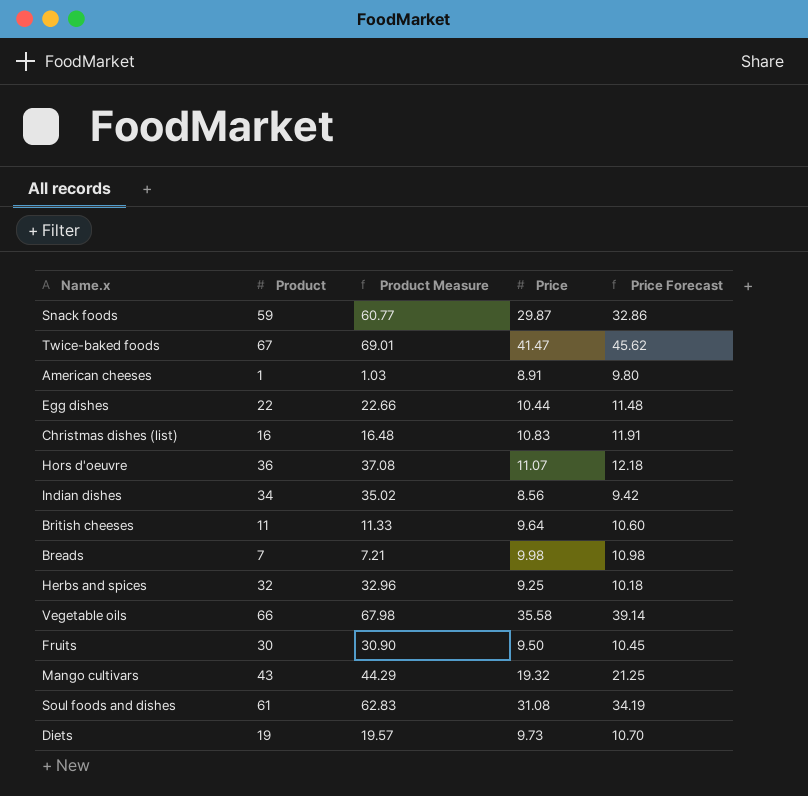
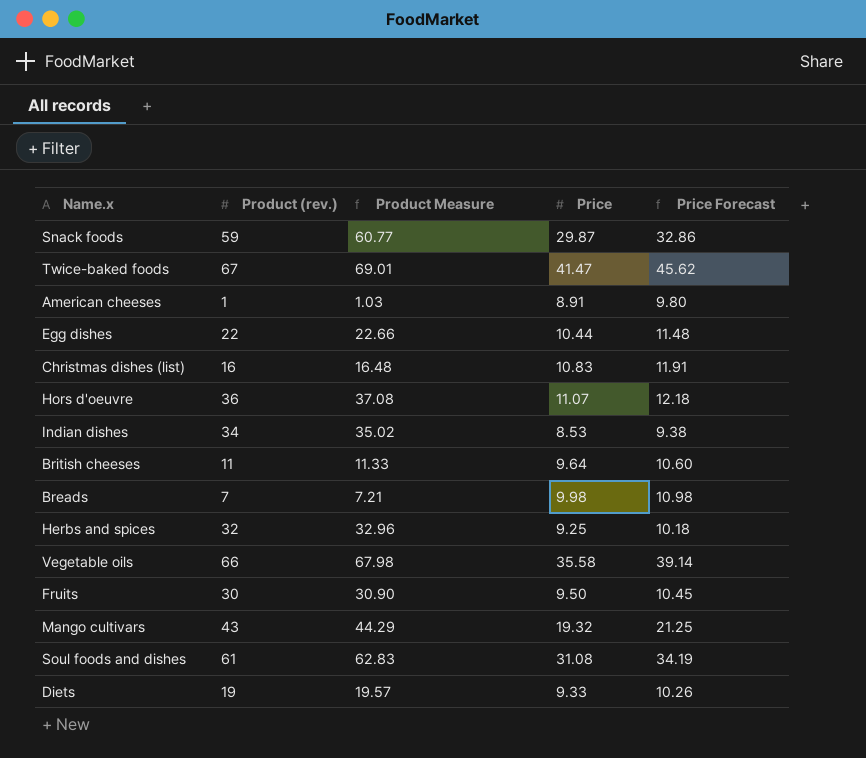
column name: Product -> Product (rev.)
Indian dishes | Price: 8.56 -> 8.53
Indian dishes | Price Forecast: 9.42 -> 9.38
Diets | Price: 9.73 -> 9.33
Diets | Price Forecast: 10.70 -> 10.26

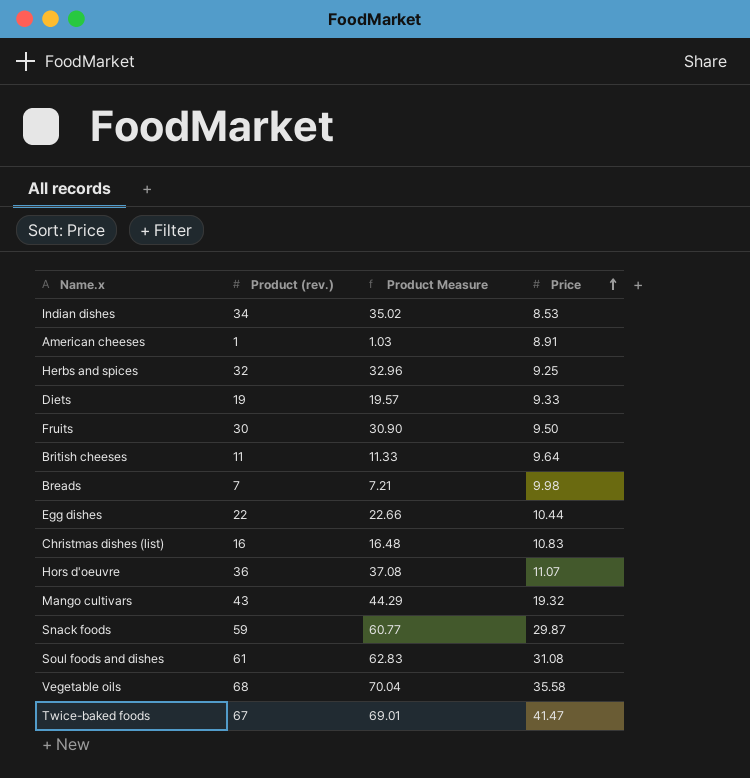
row order: none -> Price ascending
column Price Forecast | formula: [Price] * 1.1 -> none
Vegetable oils | Product (rev.): 66 -> 68
Vegetable oils | Product Measure: 67.98 -> 70.04

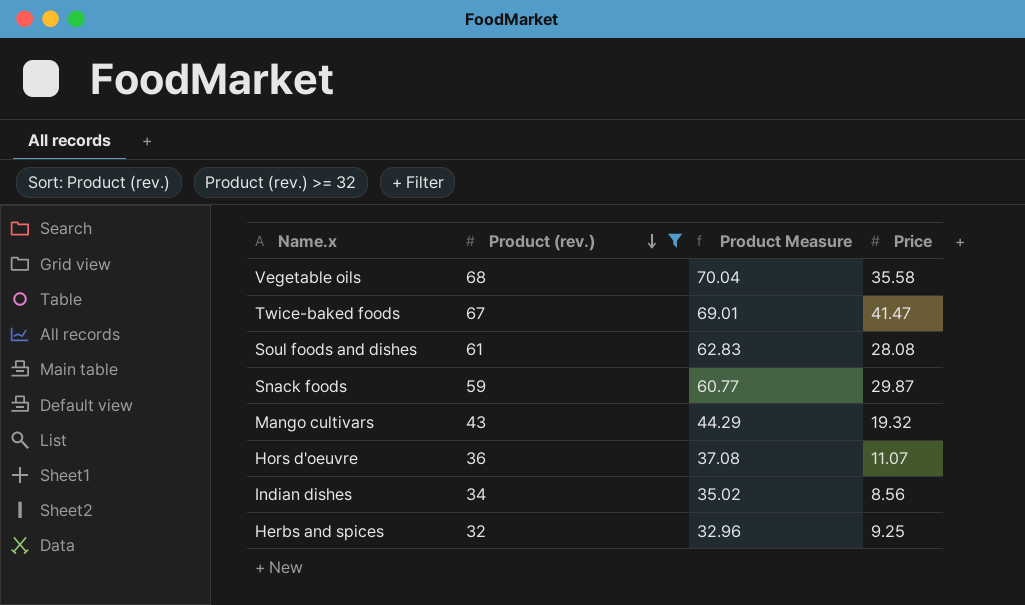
filter: none -> Product (rev.) >= 32
row order: Price ascending -> Product (rev.) descending
Soul foods and dishes | Price: 31.08 -> 28.08
Indian dishes | Price: 8.53 -> 8.56

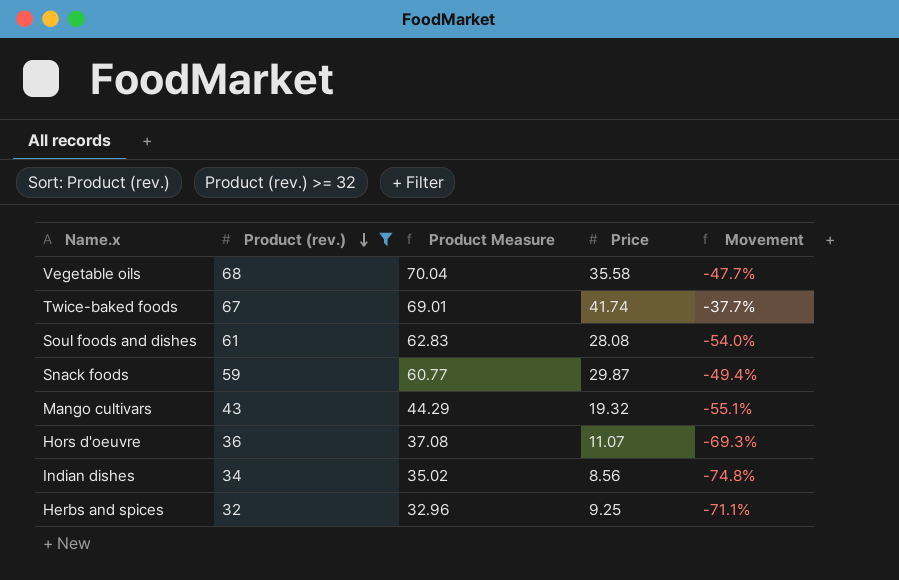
column Movement | formula: none -> ([Price] - [Product (rev.)]) / [Product (rev.)]
Twice-baked foods | Price: 41.47 -> 41.74

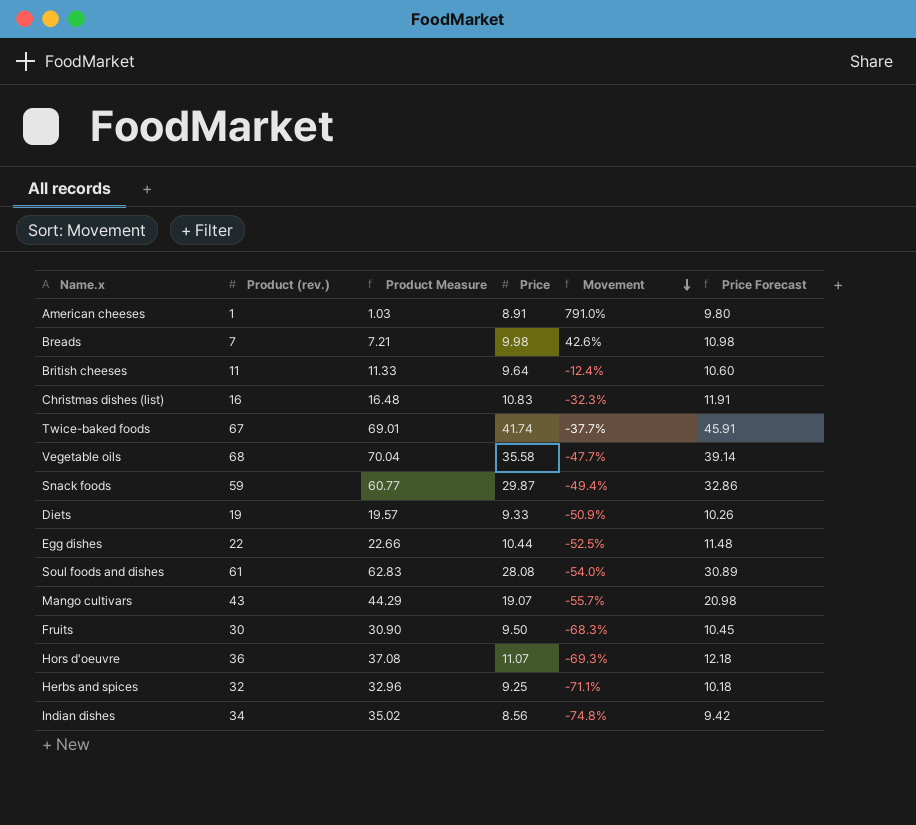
filter: Product (rev.) >= 32 -> none
row order: Product (rev.) descending -> Movement descending
column Price Forecast | formula: none -> [Price] * 1.1
Mango cultivars | Price: 19.32 -> 19.07
Mango cultivars | Movement: -55.1% -> -55.7%

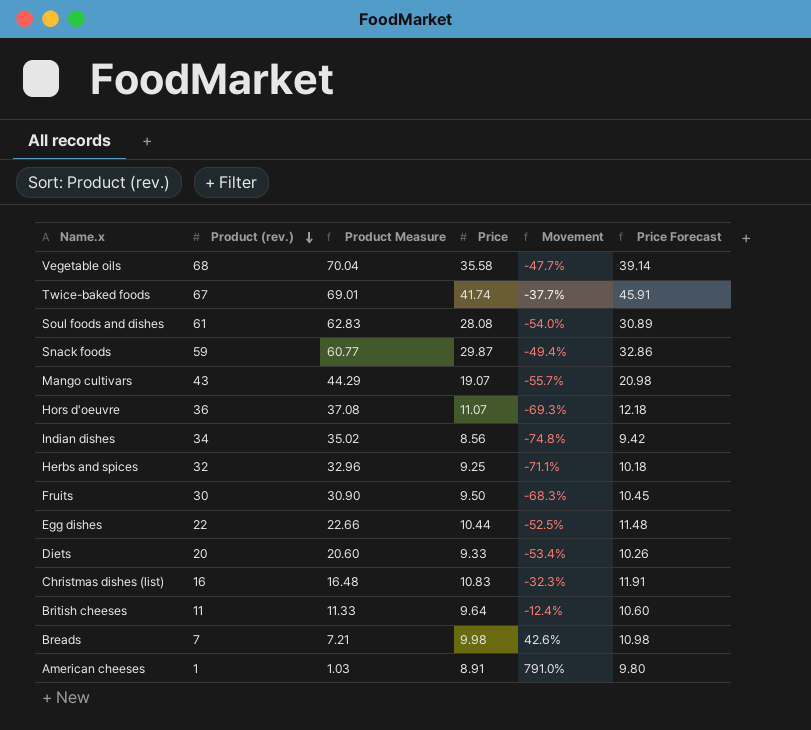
row order: Movement descending -> Product (rev.) descending
Diets | Product (rev.): 19 -> 20
Diets | Product Measure: 19.57 -> 20.60
Diets | Movement: -50.9% -> -53.4%

